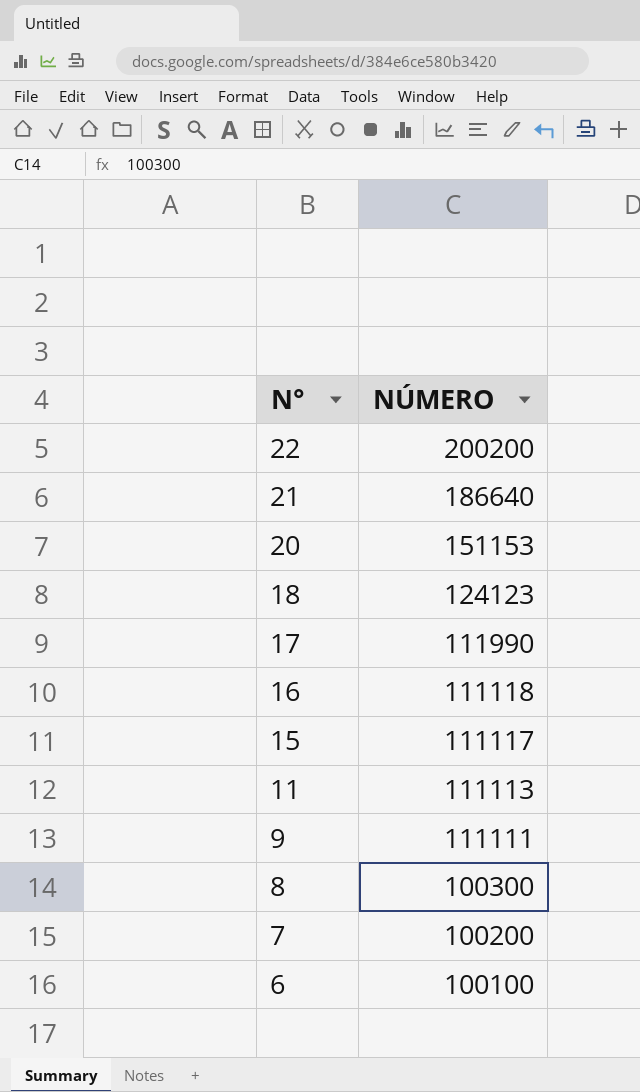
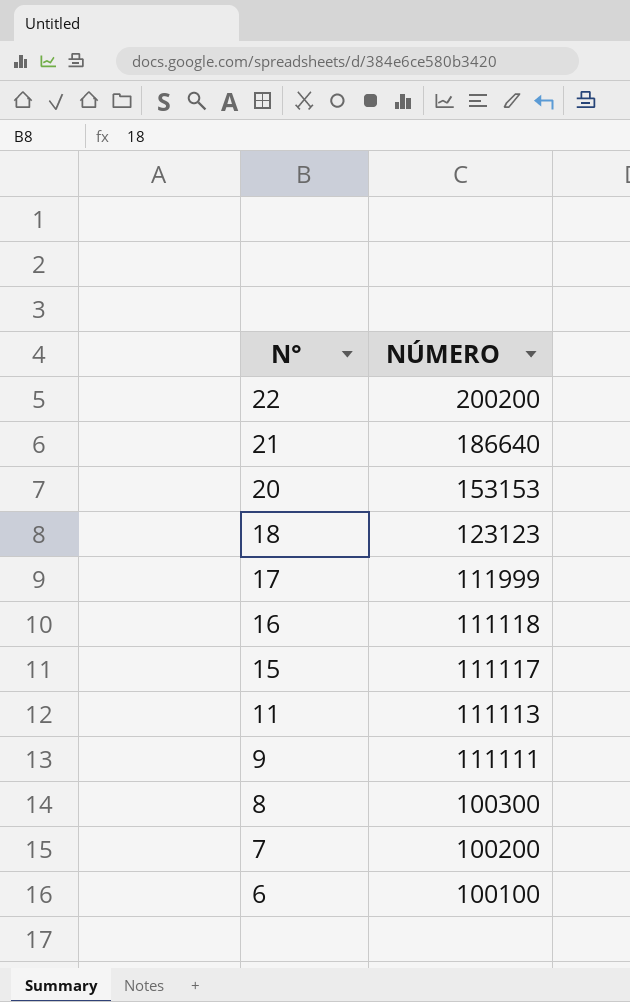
20 | NÚMERO: 151153 -> 153153
18 | NÚMERO: 124123 -> 123123
17 | NÚMERO: 111990 -> 111999

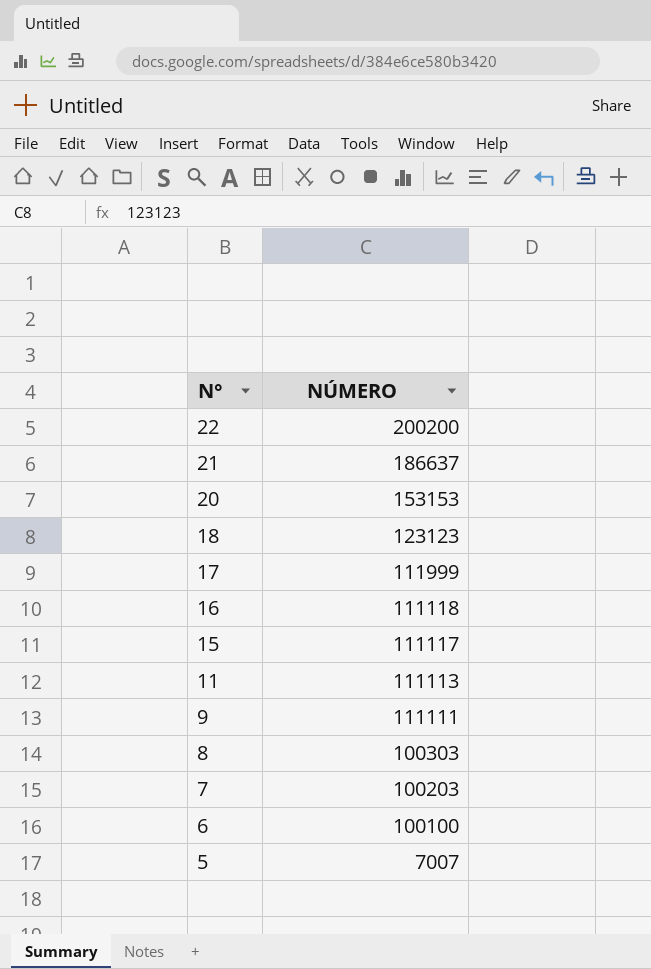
21 | NÚMERO: 186640 -> 186637
8 | NÚMERO: 100300 -> 100303
7 | NÚMERO: 100200 -> 100203
row 5: none -> 7007

